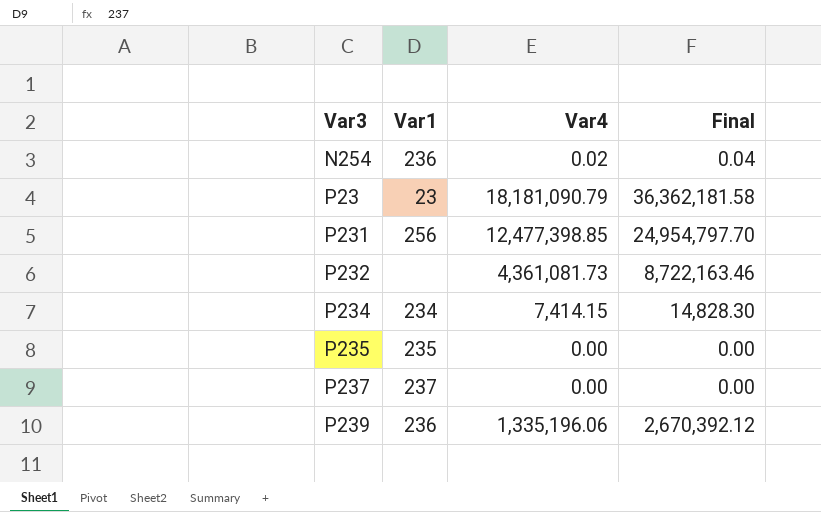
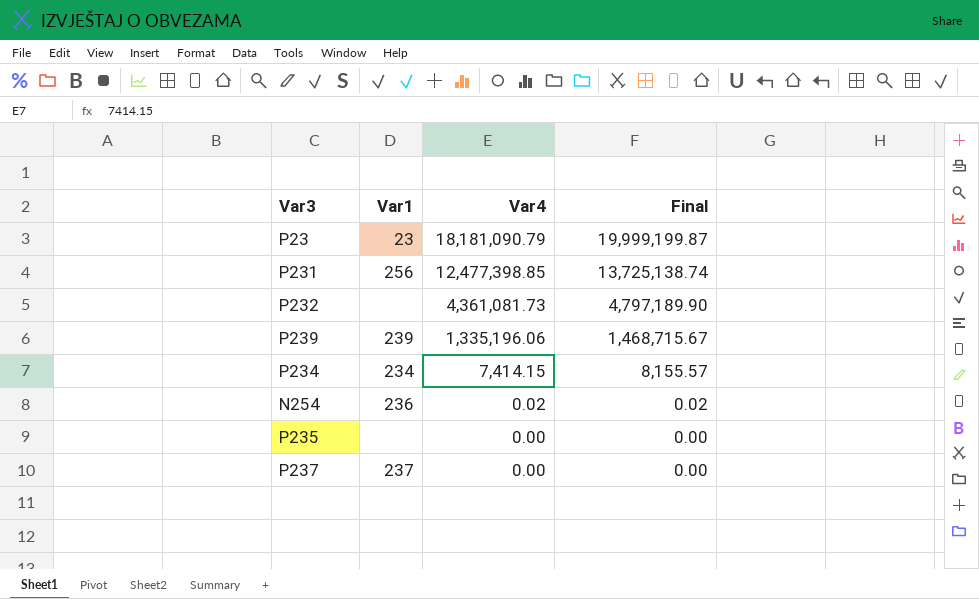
row order: Var3 ascending -> Var4 descending
column Final | formula: [Var4] * 2 -> [Var4] * 1.1
P239 | Var1: 236 -> 239
P235 | Var1: 235 -> none

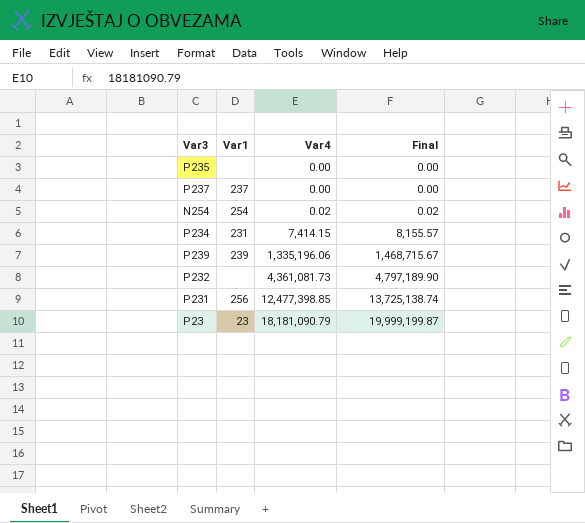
row order: Var4 descending -> Var4 ascending
N254 | Var1: 236 -> 254
P234 | Var1: 234 -> 231

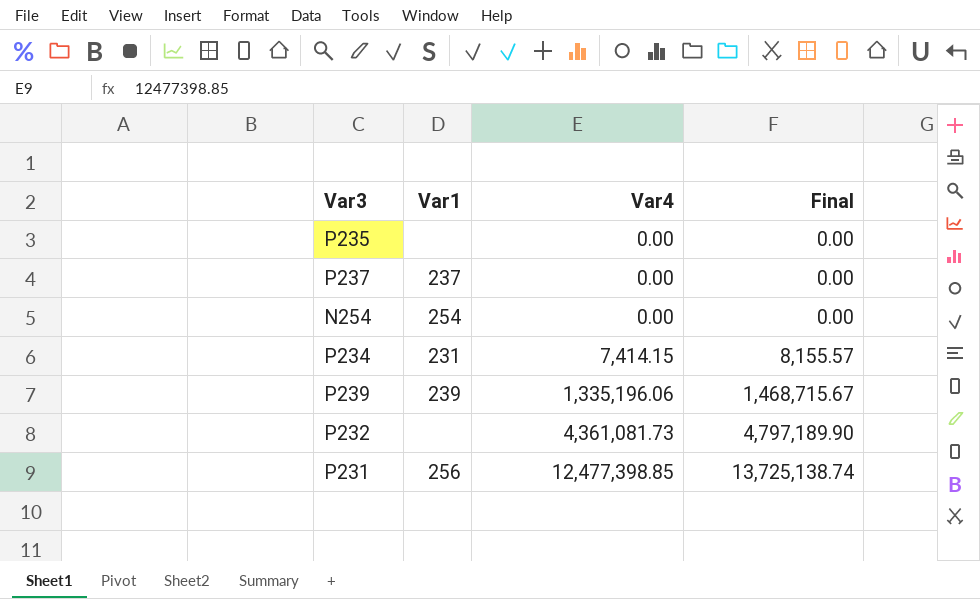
row P23: 23 | 18,181,090.79 | 19,999,199.87 -> none
N254 | Var4: 0.02 -> 0.00
N254 | Final: 0.02 -> 0.00

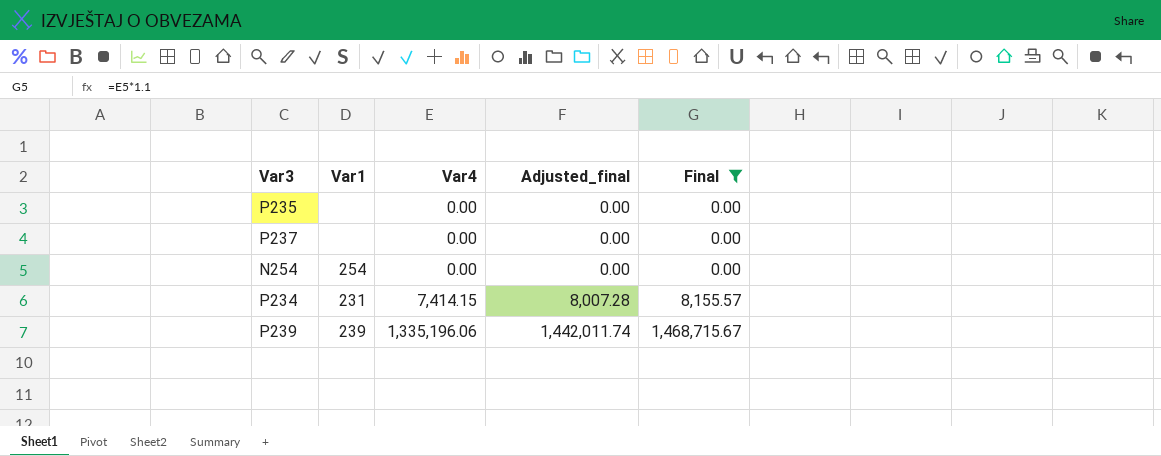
filter: none -> Final <= 1,468,715.67
column Adjusted_final | formula: none -> [Var4] * 1.08
P237 | Var1: 237 -> none

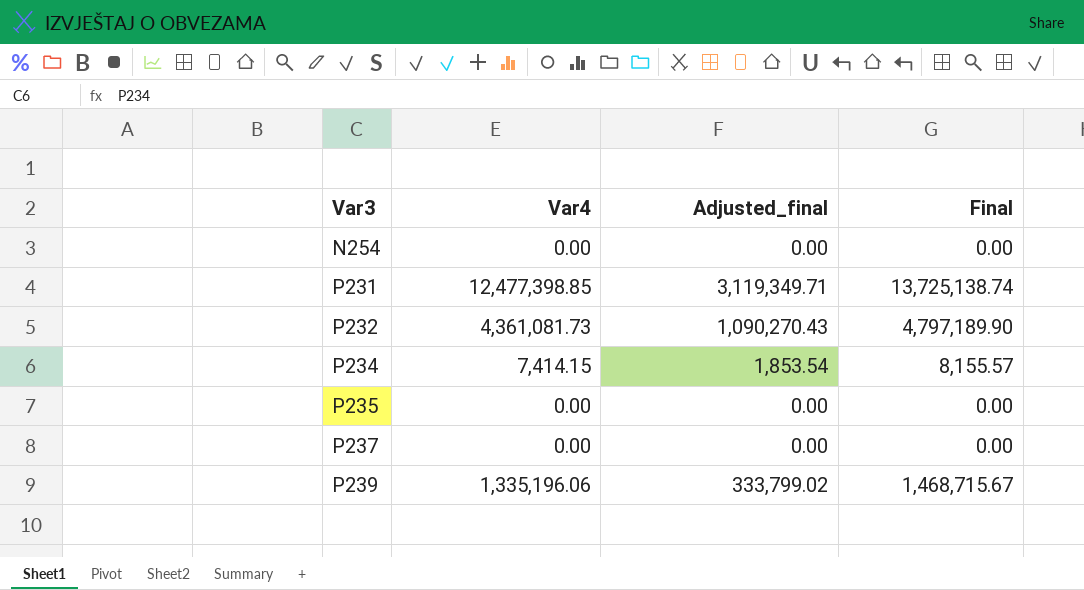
filter: Final <= 1,468,715.67 -> none
row order: Var4 ascending -> Var3 ascending
column Var1 | position: 2 -> none
column Adjusted_final | formula: [Var4] * 1.08 -> [Var4] * 0.25

